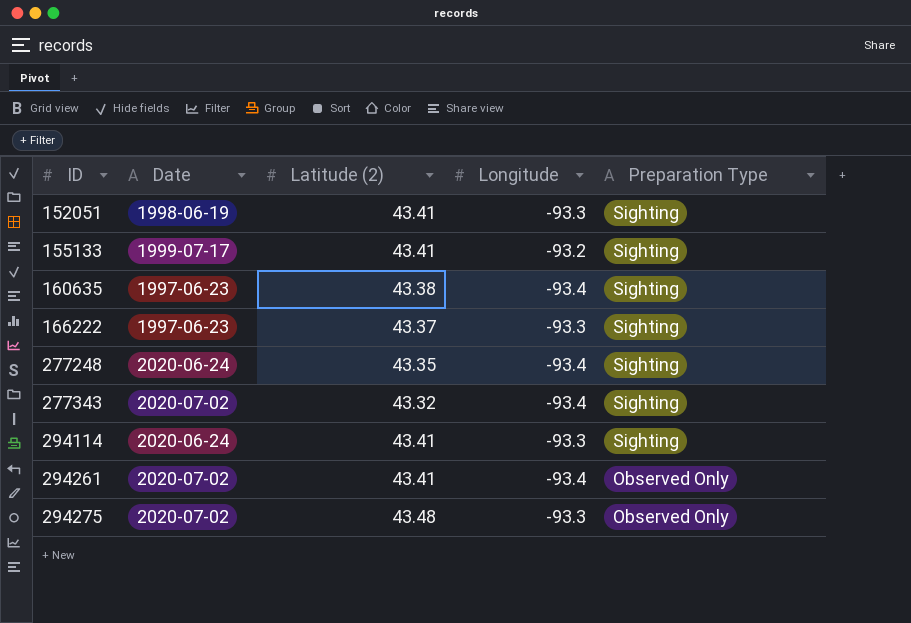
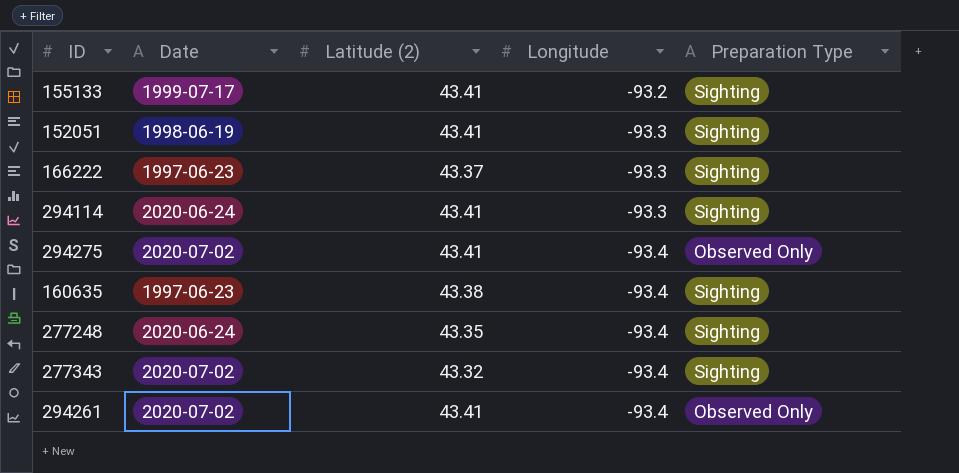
row order: ID ascending -> Longitude descending
294275 | Latitude (2): 43.48 -> 43.41
294275 | Longitude: -93.3 -> -93.4

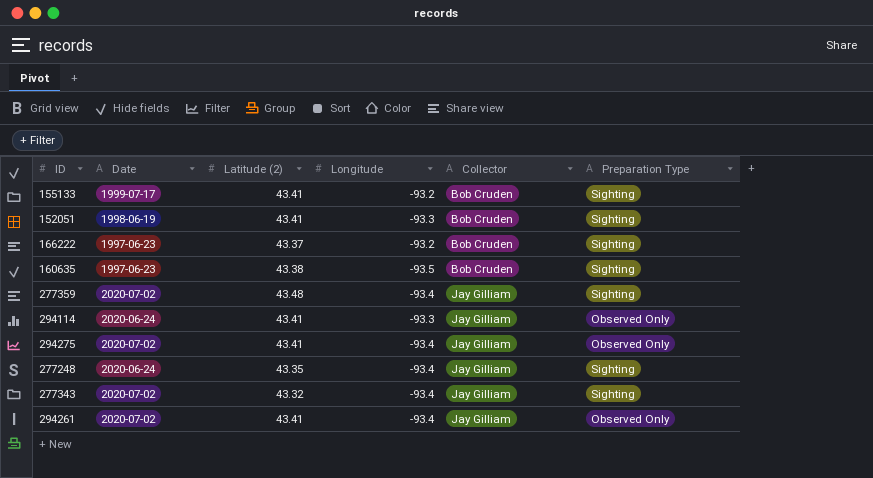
row order: Longitude descending -> Collector ascending
column Collector | position: none -> 5
166222 | Longitude: -93.3 -> -93.2
160635 | Longitude: -93.4 -> -93.5
row 277359: none -> 2020-07-02 | 43.48 | -93.4 | Jay Gilliam | Sighting
294114 | Preparation Type: Sighting -> Observed Only

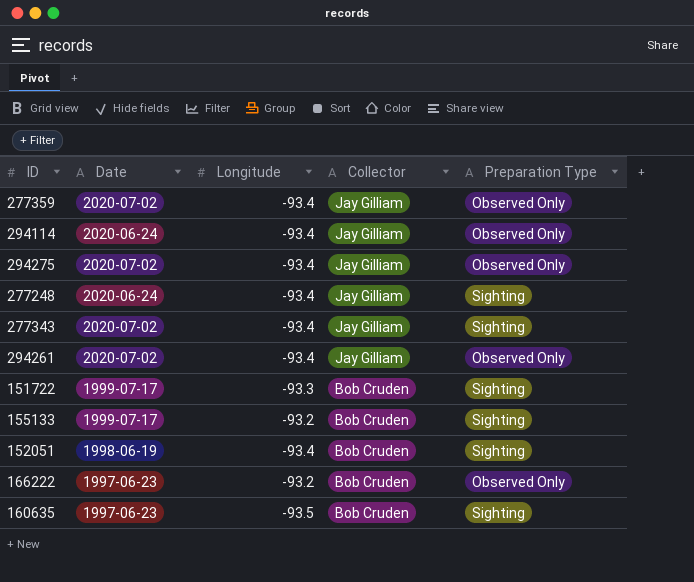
row order: Collector ascending -> Collector descending
column Latitude (2) | position: 3 -> none
277359 | Preparation Type: Sighting -> Observed Only
294114 | Longitude: -93.3 -> -93.4
row 151722: none -> 1999-07-17 | -93.3 | Bob Cruden | Sighting
152051 | Longitude: -93.3 -> -93.4
166222 | Preparation Type: Sighting -> Observed Only

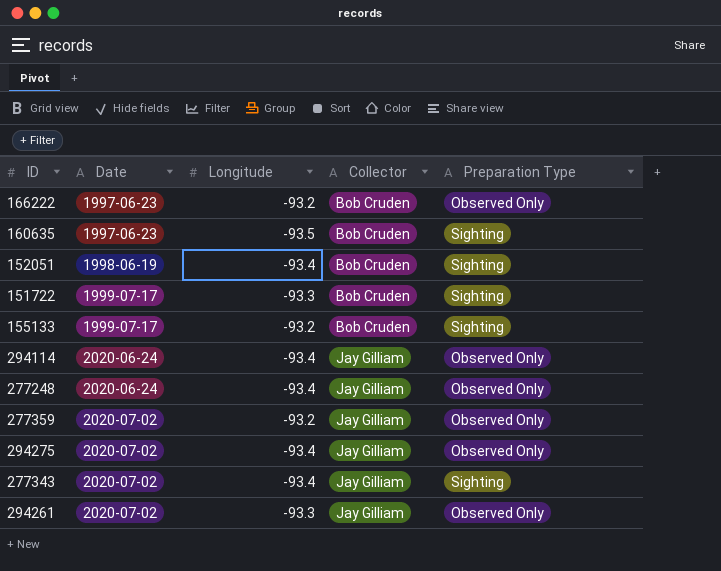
row order: Collector descending -> Date ascending
277248 | Preparation Type: Sighting -> Observed Only
277359 | Longitude: -93.4 -> -93.2
294261 | Longitude: -93.4 -> -93.3

